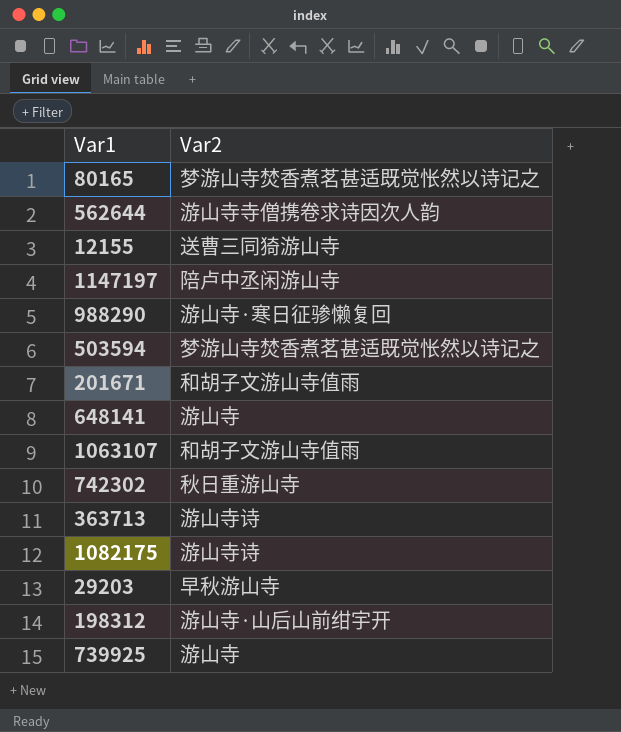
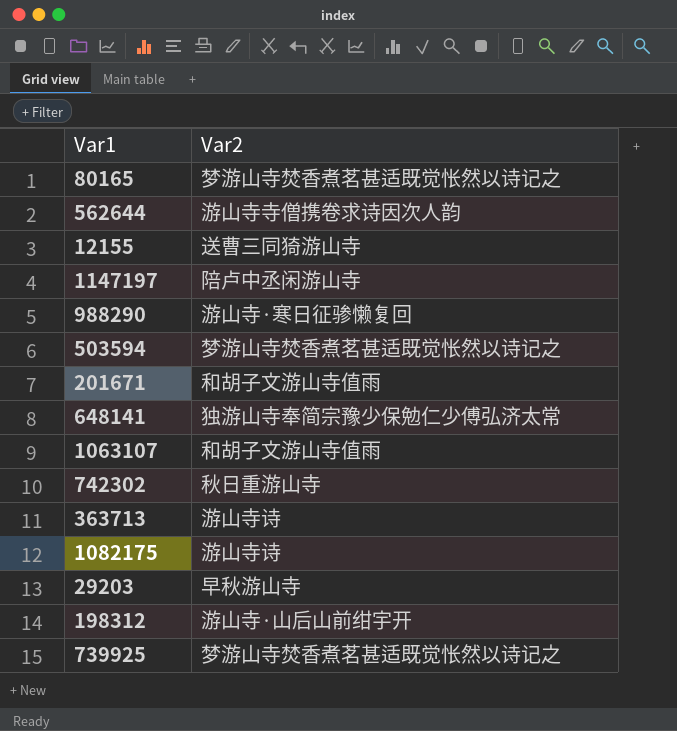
648141 | Var2: 游山寺 -> 独游山寺奉简宗豫少保勉仁少傅弘济太常
739925 | Var2: 游山寺 -> 梦游山寺焚香煮茗甚适既觉怅然以诗记之

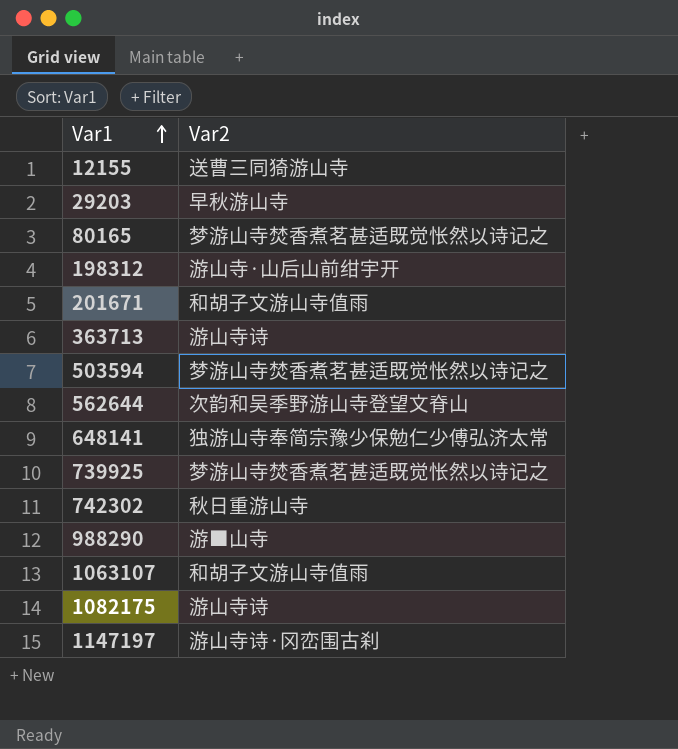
row order: none -> Var1 ascending
562644 | Var2: 游山寺寺僧携卷求诗因次人韵 -> 次韵和吴季野游山寺登望文脊山
988290 | Var2: 游山寺·寒日征骖懒复回 -> 游■山寺
1147197 | Var2: 陪卢中丞闲游山寺 -> 游山寺诗·冈峦围古刹

